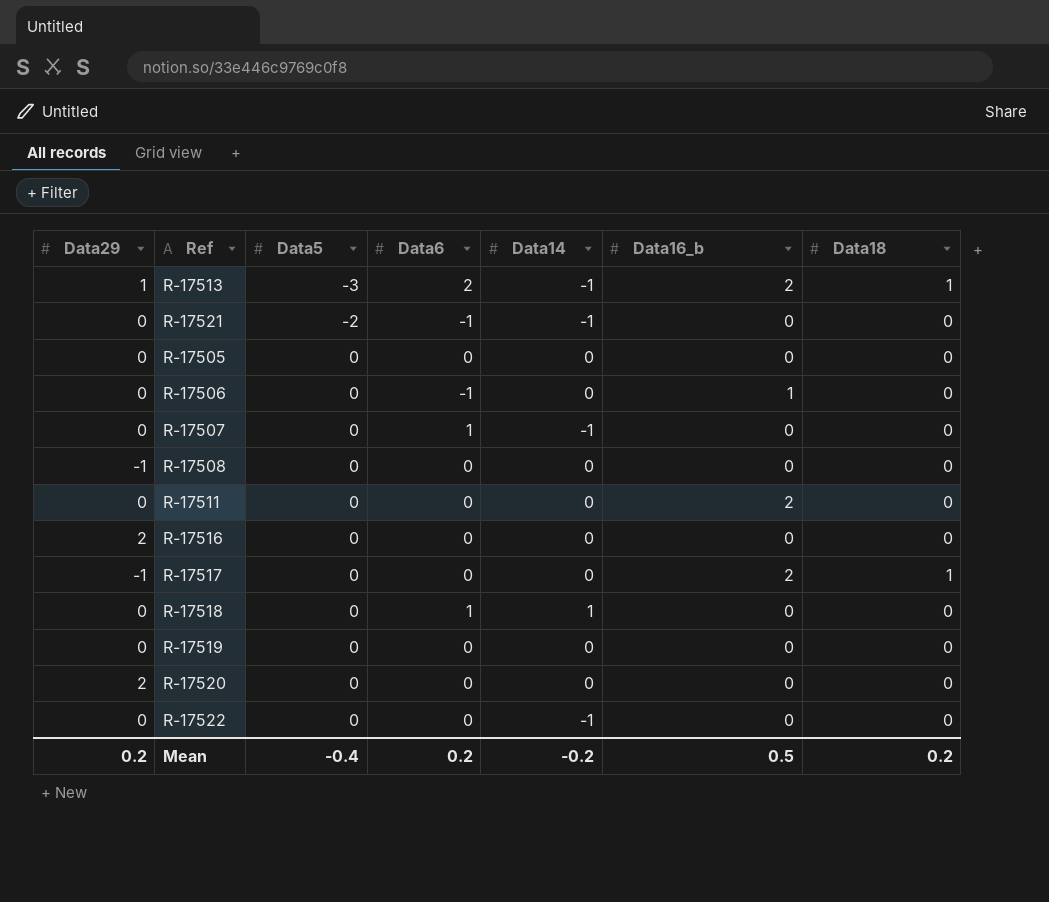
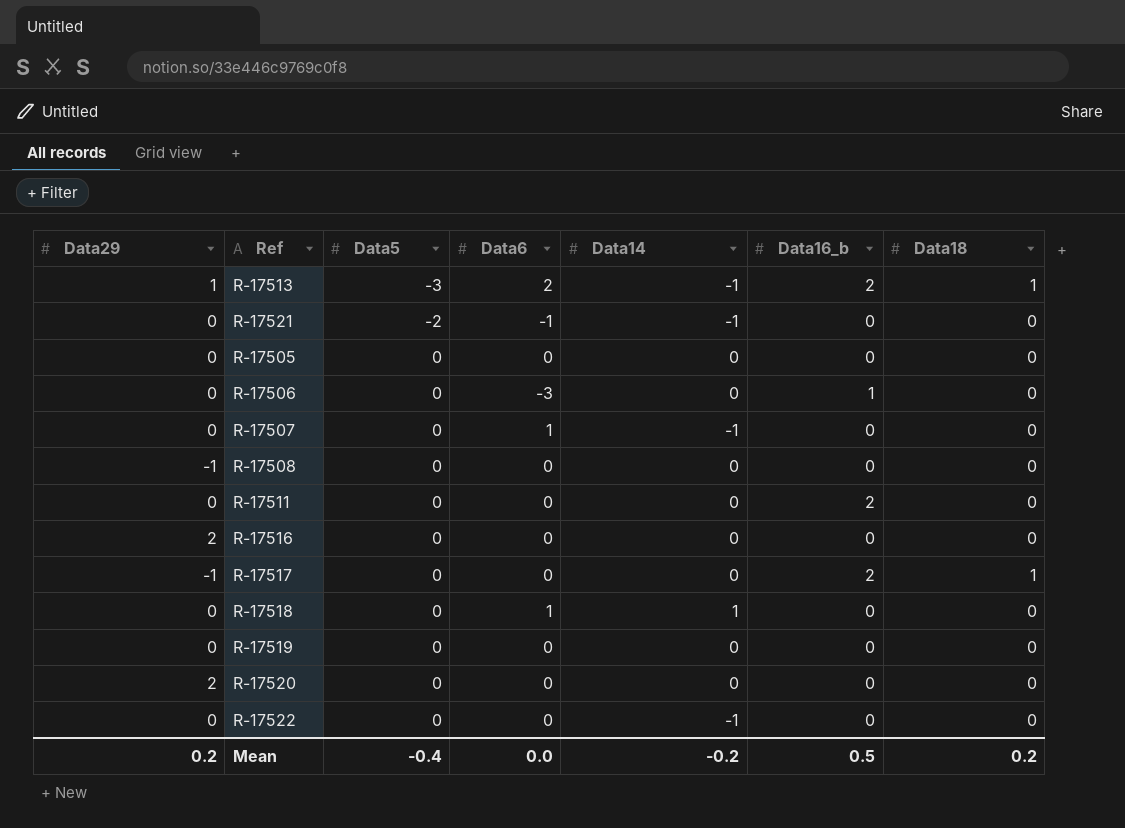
R-17506 | Data6: -1 -> -3
Mean | Data6: 0.2 -> 0.0

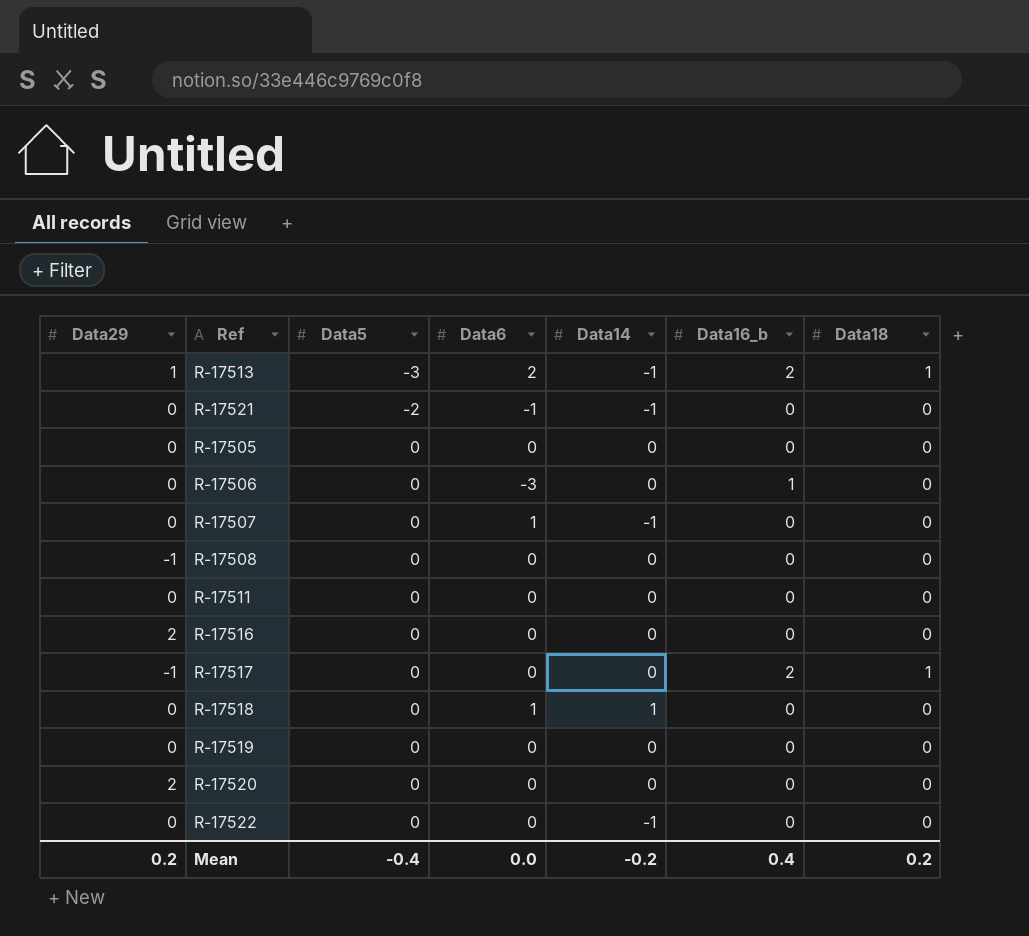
R-17511 | Data16_b: 2 -> 0
Mean | Data16_b: 0.5 -> 0.4

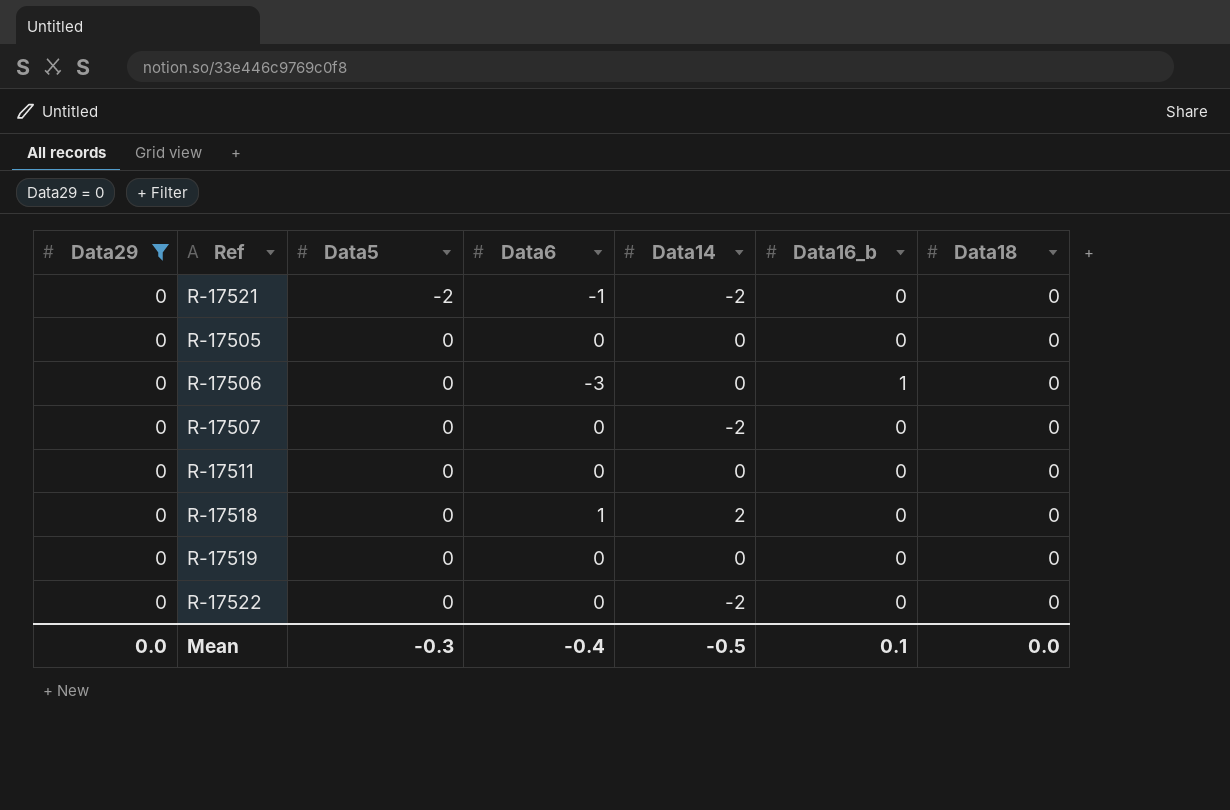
filter: none -> Data29 = 0
R-17521 | Data14: -1 -> -2
R-17507 | Data6: 1 -> 0
R-17507 | Data14: -1 -> -2
R-17518 | Data14: 1 -> 2
R-17522 | Data14: -1 -> -2
Mean | Data29: 0.2 -> 0.0
Mean | Data5: -0.4 -> -0.3
Mean | Data6: 0.0 -> -0.4
Mean | Data14: -0.2 -> -0.5
Mean | Data16_b: 0.4 -> 0.1
Mean | Data18: 0.2 -> 0.0

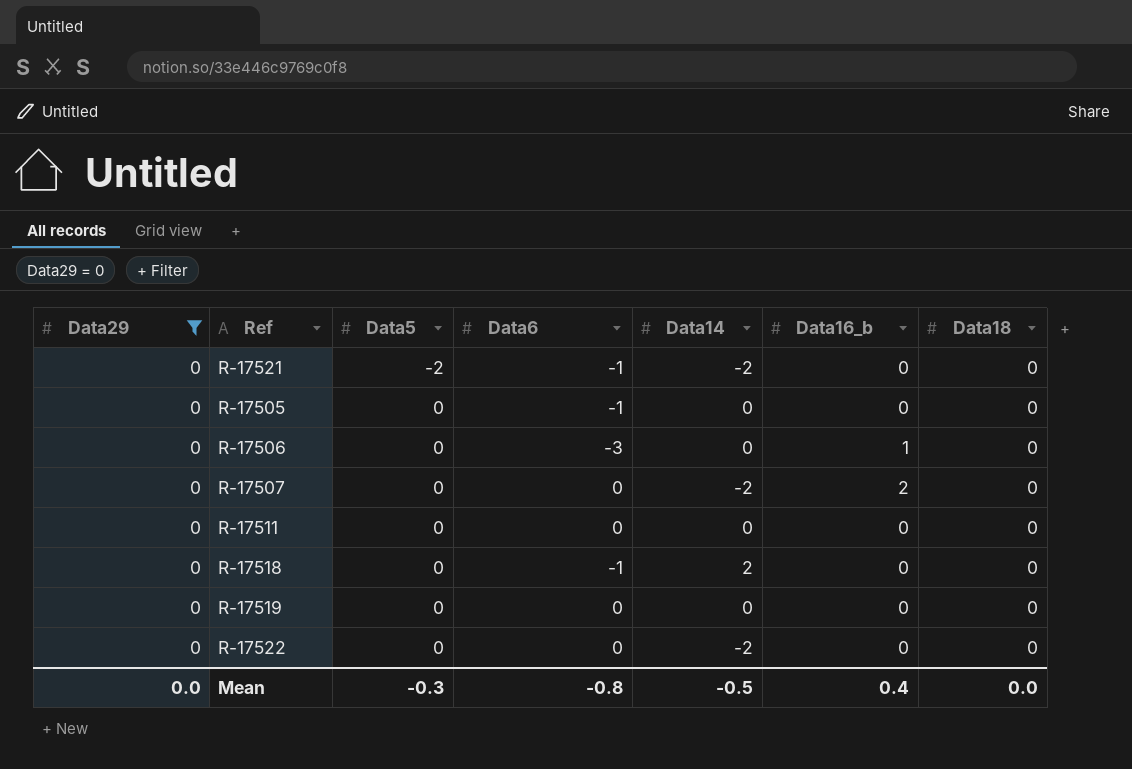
R-17505 | Data6: 0 -> -1
R-17507 | Data16_b: 0 -> 2
R-17518 | Data6: 1 -> -1
Mean | Data6: -0.4 -> -0.8
Mean | Data16_b: 0.1 -> 0.4

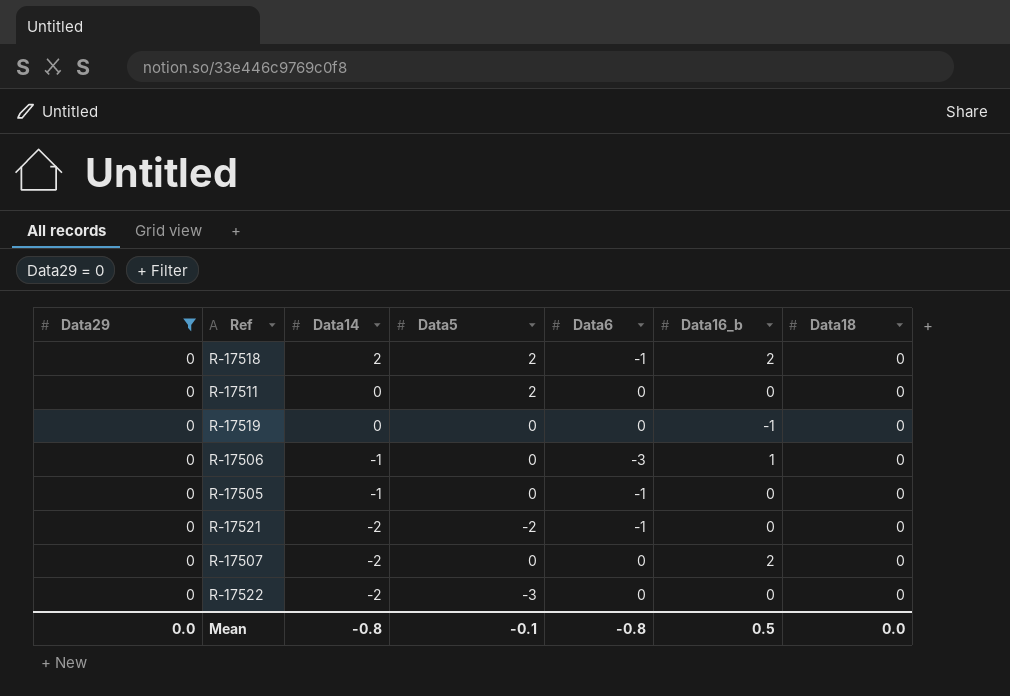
row order: Data5 ascending -> Data14 descending
column Data14 | position: 5 -> 3
R-17518 | Data5: 0 -> 2
R-17518 | Data16_b: 0 -> 2
R-17511 | Data5: 0 -> 2
R-17519 | Data16_b: 0 -> -1
R-17506 | Data14: 0 -> -1
R-17505 | Data14: 0 -> -1
R-17522 | Data5: 0 -> -3
Mean | Data14: -0.5 -> -0.8
Mean | Data5: -0.3 -> -0.1
Mean | Data16_b: 0.4 -> 0.5

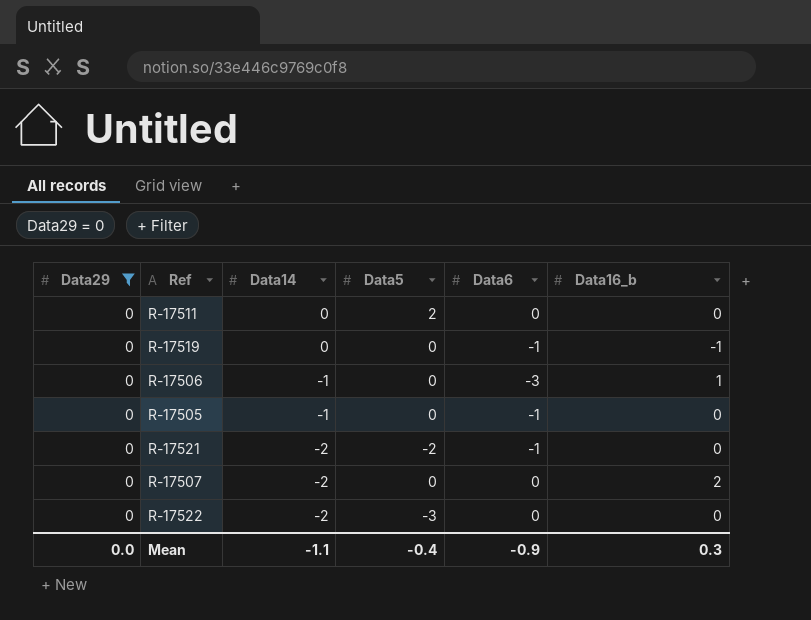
column Data18 | position: 7 -> none
row R-17518: 0 | 2 | 2 | -1 | 2 | 0 -> none
R-17519 | Data6: 0 -> -1
Mean | Data14: -0.8 -> -1.1
Mean | Data5: -0.1 -> -0.4
Mean | Data6: -0.8 -> -0.9
Mean | Data16_b: 0.5 -> 0.3

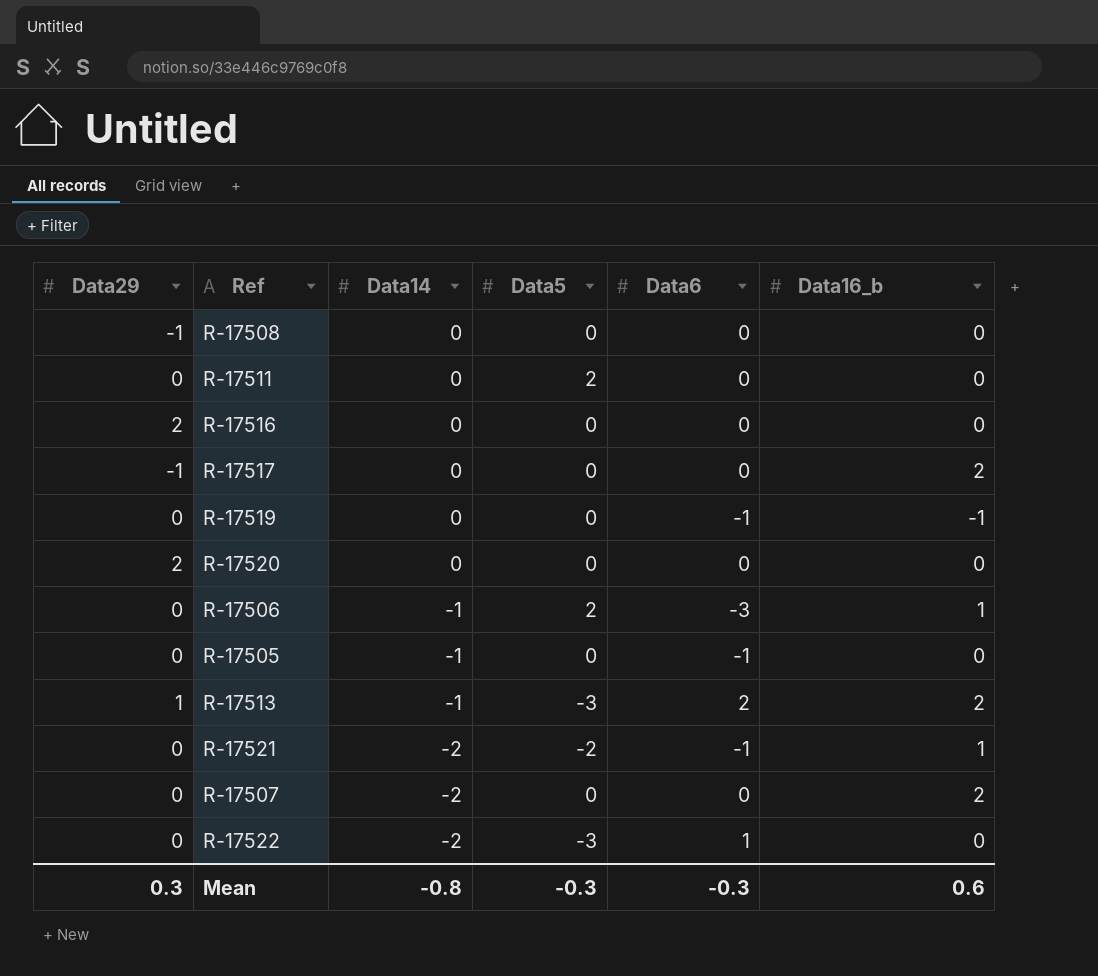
filter: Data29 = 0 -> none
R-17506 | Data5: 0 -> 2
R-17521 | Data16_b: 0 -> 1
R-17522 | Data6: 0 -> 1
Mean | Data29: 0.0 -> 0.3
Mean | Data14: -1.1 -> -0.8
Mean | Data5: -0.4 -> -0.3
Mean | Data6: -0.9 -> -0.3
Mean | Data16_b: 0.3 -> 0.6

